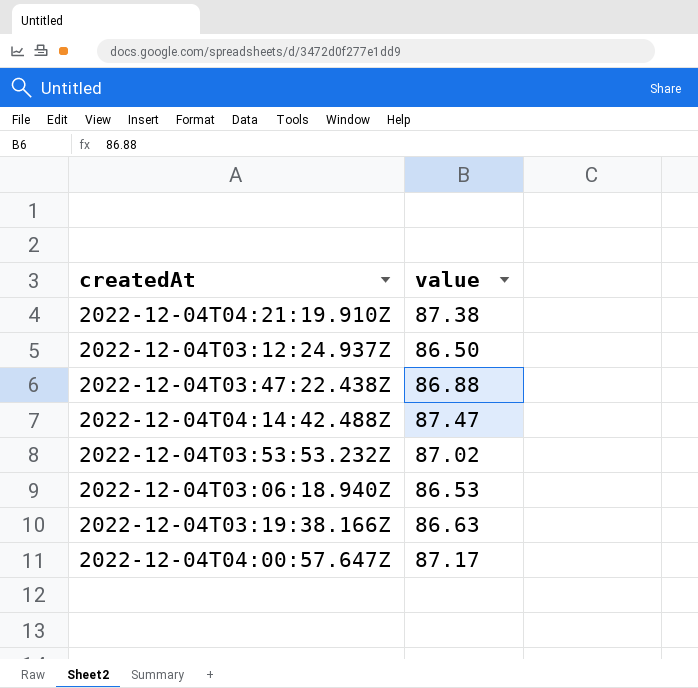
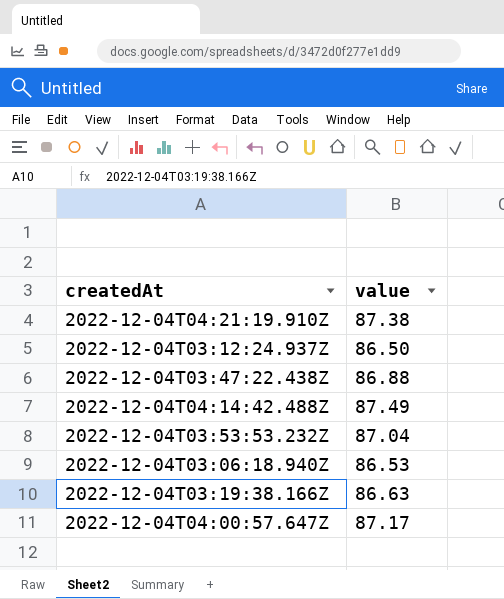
2022-12-04T04:14:42.488Z | value: 87.47 -> 87.49
2022-12-04T03:53:53.232Z | value: 87.02 -> 87.04

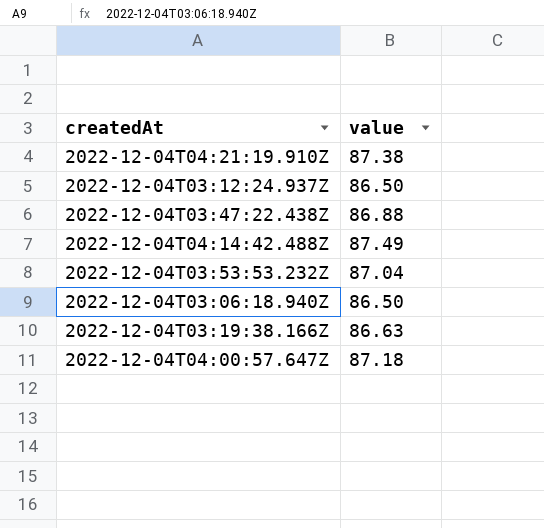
2022-12-04T03:06:18.940Z | value: 86.53 -> 86.50
2022-12-04T04:00:57.647Z | value: 87.17 -> 87.18

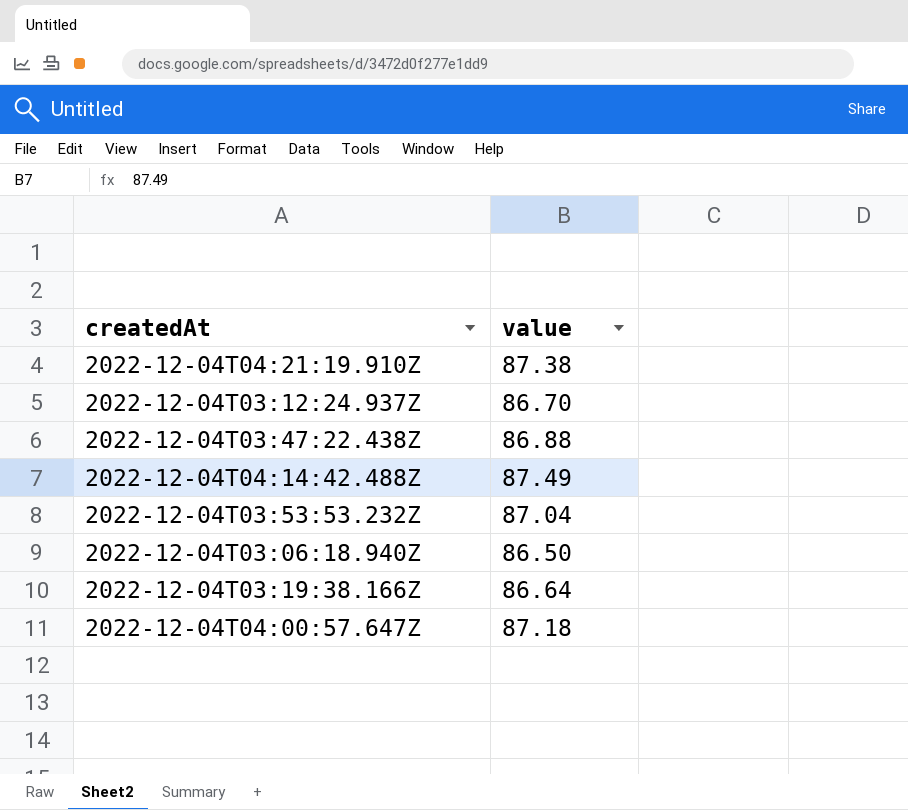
2022-12-04T03:12:24.937Z | value: 86.50 -> 86.70
2022-12-04T03:19:38.166Z | value: 86.63 -> 86.64

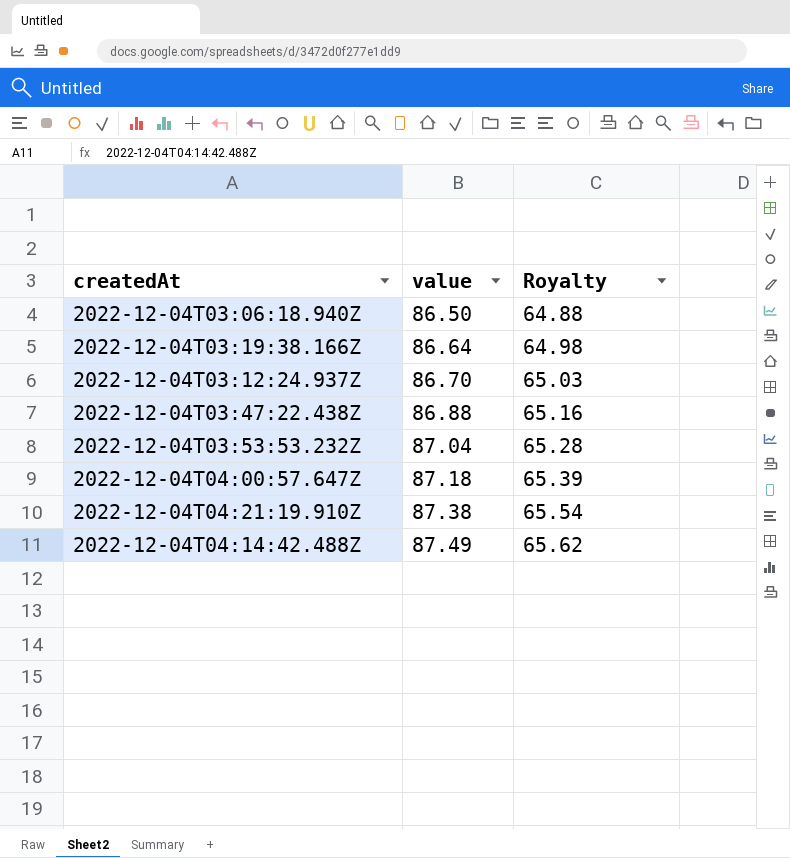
row order: none -> value ascending
column Royalty | formula: none -> [value] * 0.75

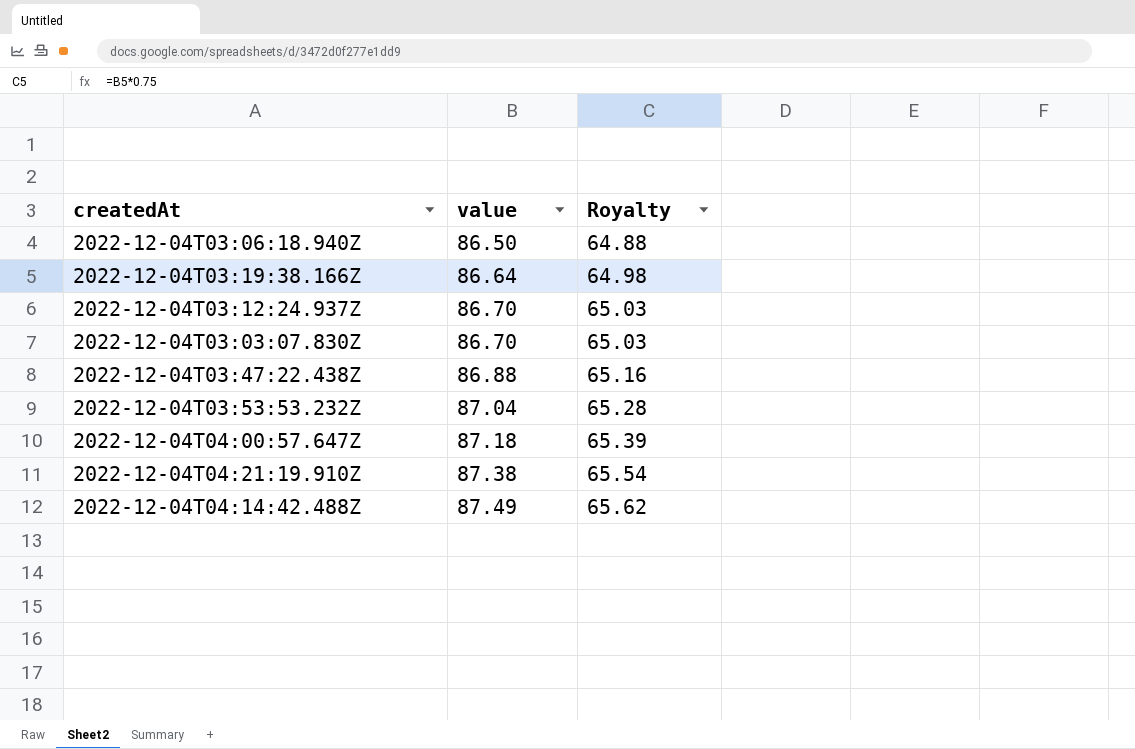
row 2022-12-04T03:03:07.830Z: none -> 86.70 | 65.03

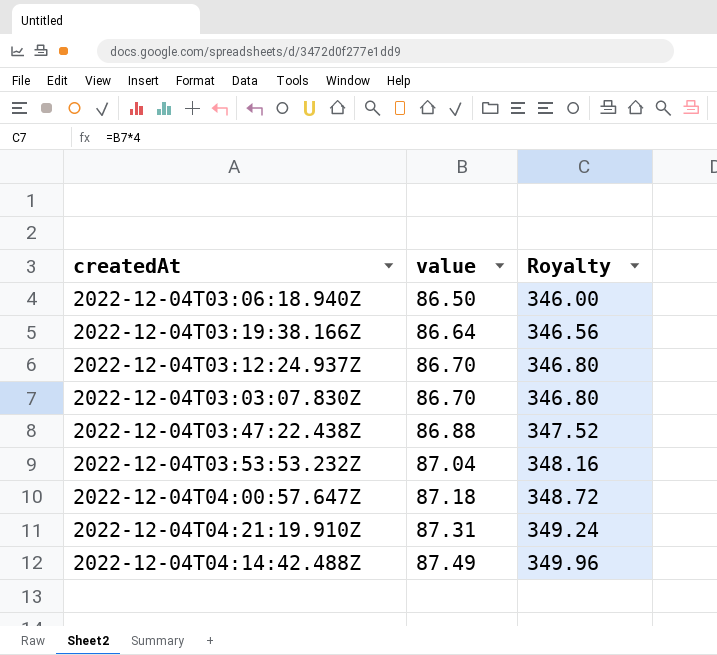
column Royalty | formula: [value] * 0.75 -> [value] * 4
2022-12-04T04:21:19.910Z | value: 87.38 -> 87.31

